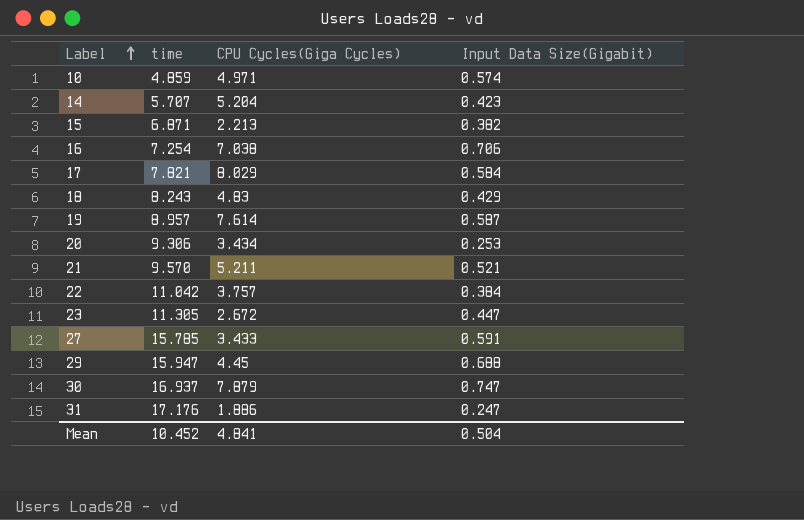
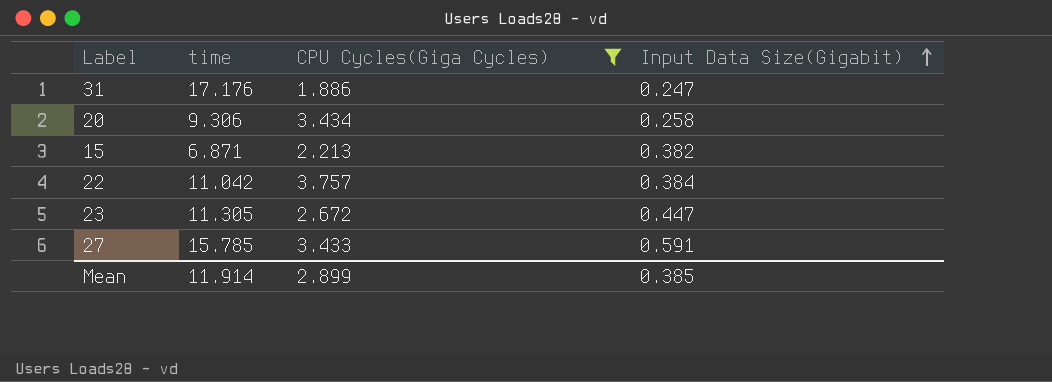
filter: none -> CPU Cycles(Giga Cycles) <= 3.757
row order: Label ascending -> Input Data Size(Gigabit) ascending
20 | Input Data Size(Gigabit): 0.253 -> 0.258
Mean | time: 10.452 -> 11.914
Mean | CPU Cycles(Giga Cycles): 4.841 -> 2.899
Mean | Input Data Size(Gigabit): 0.504 -> 0.385

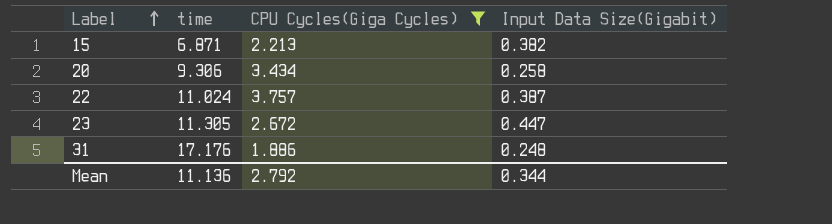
row order: Input Data Size(Gigabit) ascending -> Label ascending
row 27: 15.785 | 3.433 | 0.591 -> none
22 | time: 11.042 -> 11.024
22 | Input Data Size(Gigabit): 0.384 -> 0.387
31 | Input Data Size(Gigabit): 0.247 -> 0.248
Mean | time: 11.914 -> 11.136
Mean | CPU Cycles(Giga Cycles): 2.899 -> 2.792
Mean | Input Data Size(Gigabit): 0.385 -> 0.344

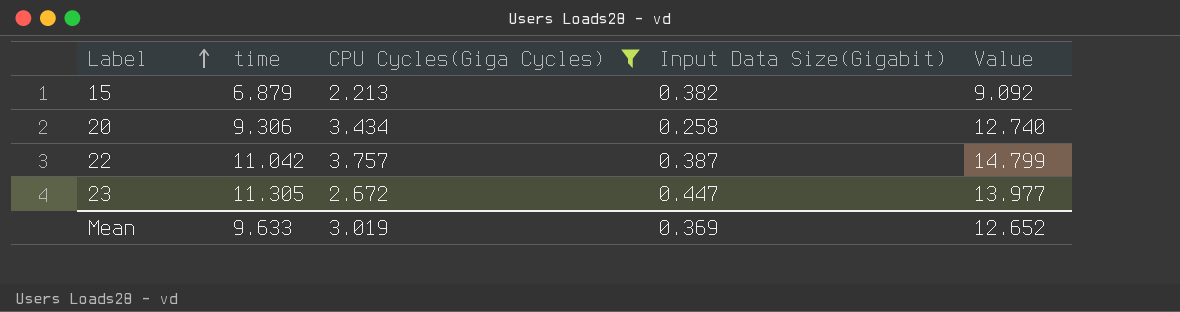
column Value | formula: none -> [time] + [CPU Cycles(Giga Cycles)]
row 31: 17.176 | 1.886 | 0.248 -> none
15 | time: 6.871 -> 6.879
22 | time: 11.024 -> 11.042
Mean | time: 11.136 -> 9.633
Mean | CPU Cycles(Giga Cycles): 2.792 -> 3.019
Mean | Input Data Size(Gigabit): 0.344 -> 0.369

